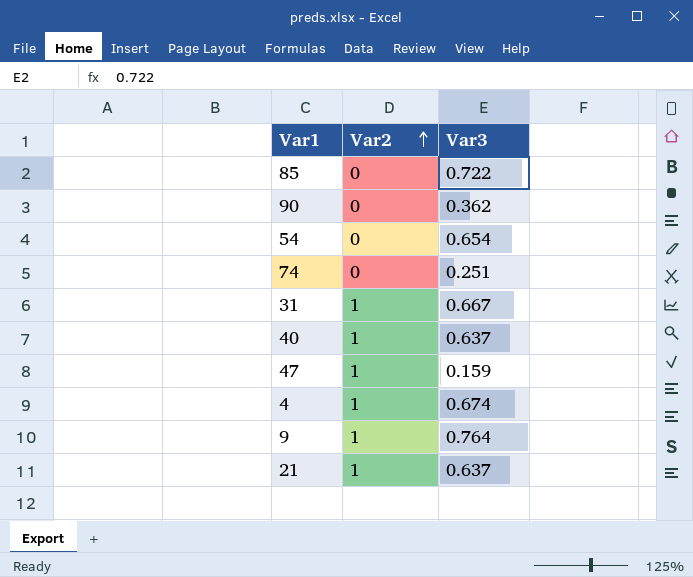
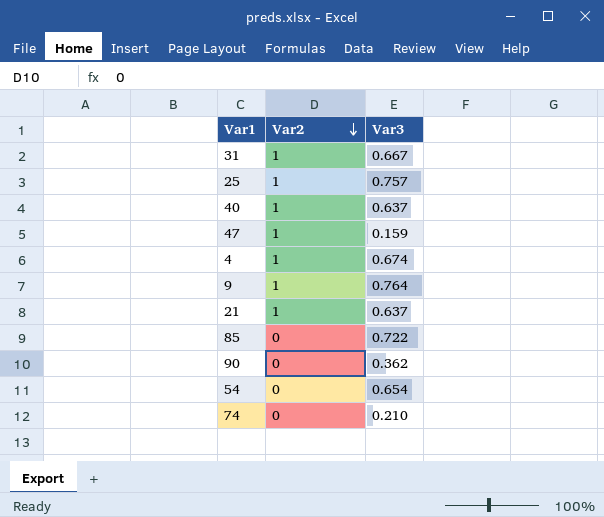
row order: Var2 ascending -> Var2 descending
row 25: none -> 1 | 0.757
74 | Var3: 0.251 -> 0.210

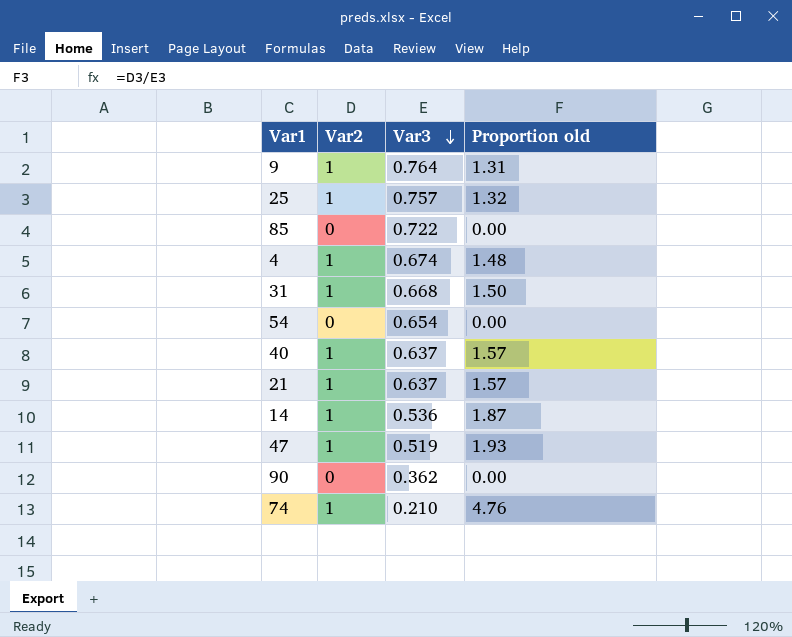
row order: Var2 descending -> Var3 descending
column Proportion old | formula: none -> [Var2] / [Var3]
31 | Var3: 0.667 -> 0.668
row 14: none -> 1 | 0.536 | 1.87
47 | Var3: 0.159 -> 0.519
74 | Var2: 0 -> 1

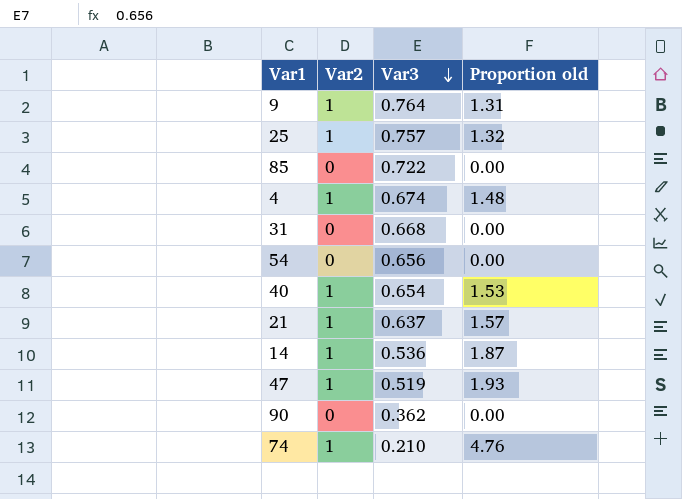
31 | Var2: 1 -> 0
31 | Proportion old: 1.50 -> 0.00
54 | Var3: 0.654 -> 0.656
40 | Var3: 0.637 -> 0.654
40 | Proportion old: 1.57 -> 1.53

